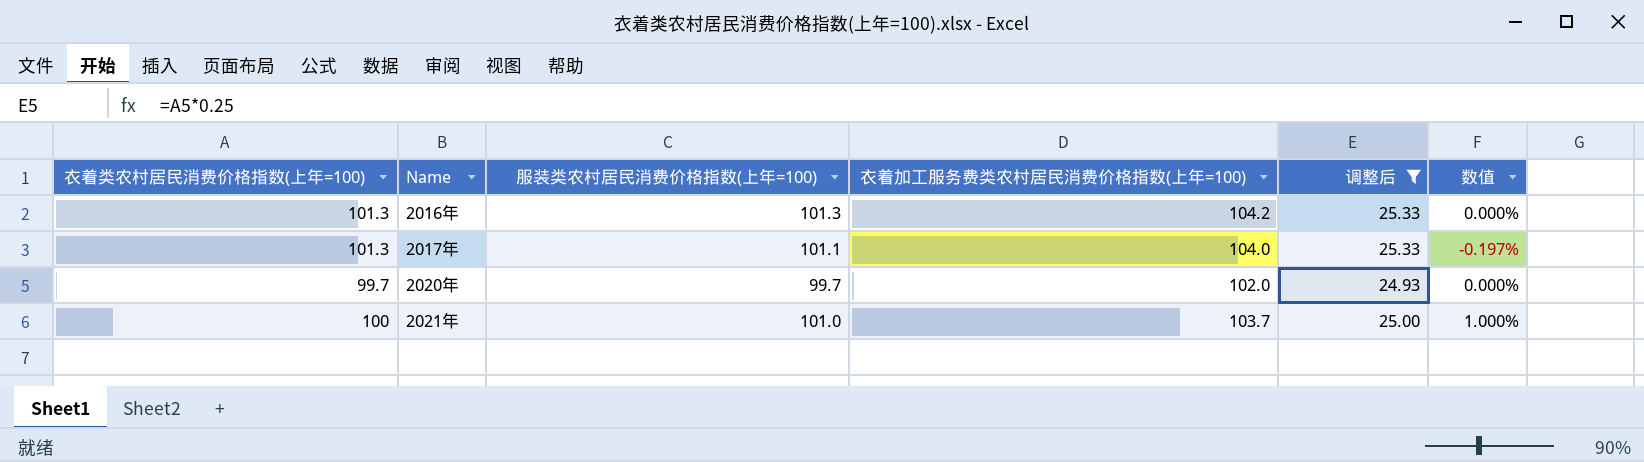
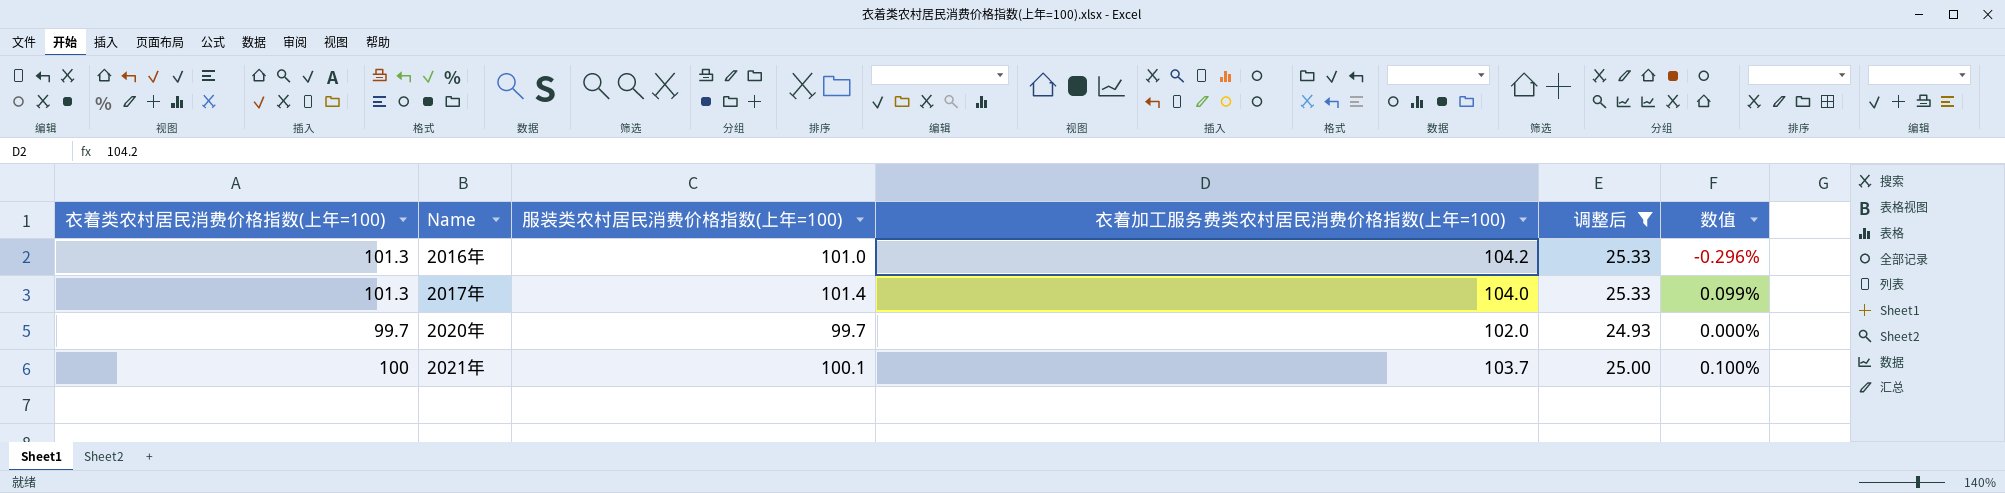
2016年 | 服装类农村居民消费价格指数(上年=100): 101.3 -> 101.0
2016年 | 数值: 0.000% -> -0.296%
2017年 | 服装类农村居民消费价格指数(上年=100): 101.1 -> 101.4
2017年 | 数值: -0.197% -> 0.099%
2021年 | 服装类农村居民消费价格指数(上年=100): 101.0 -> 100.1
2021年 | 数值: 1.000% -> 0.100%

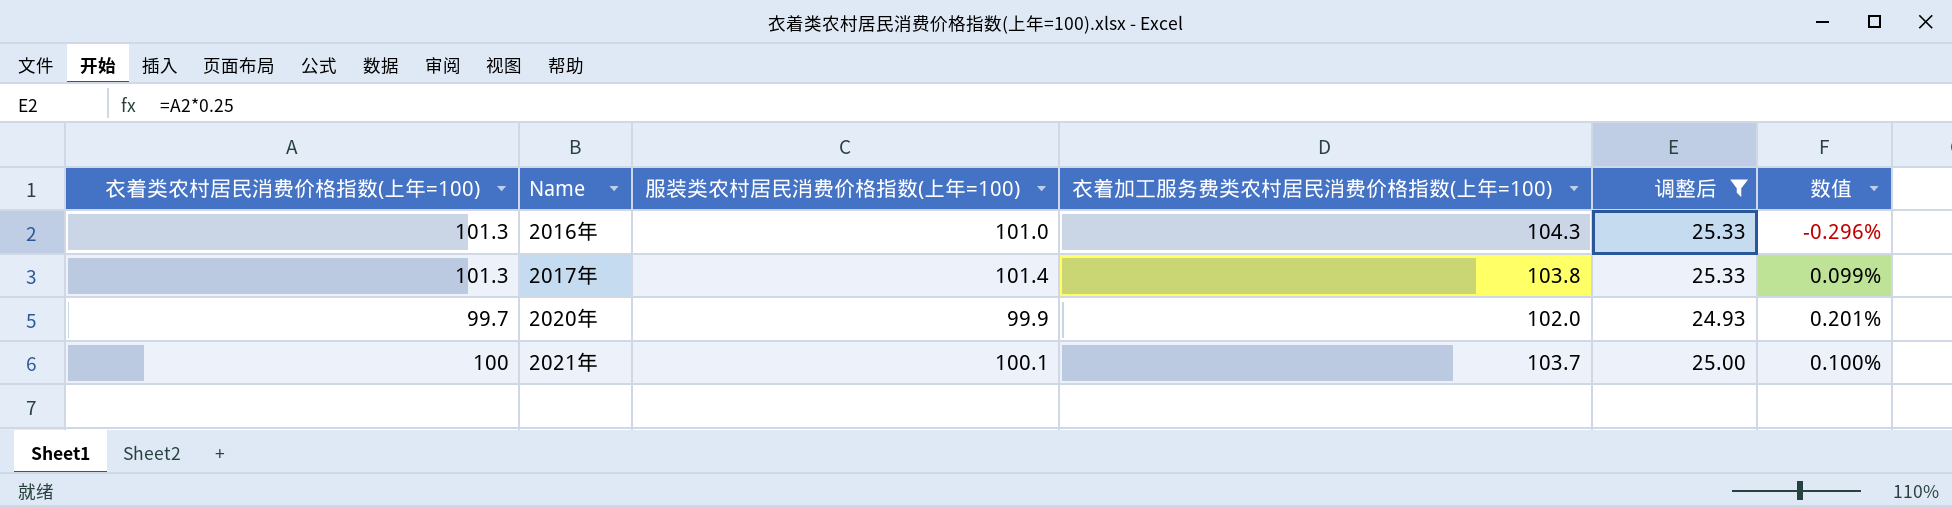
2016年 | 衣着加工服务费类农村居民消费价格指数(上年=100): 104.2 -> 104.3
2017年 | 衣着加工服务费类农村居民消费价格指数(上年=100): 104.0 -> 103.8
2020年 | 服装类农村居民消费价格指数(上年=100): 99.7 -> 99.9
2020年 | 数值: 0.000% -> 0.201%

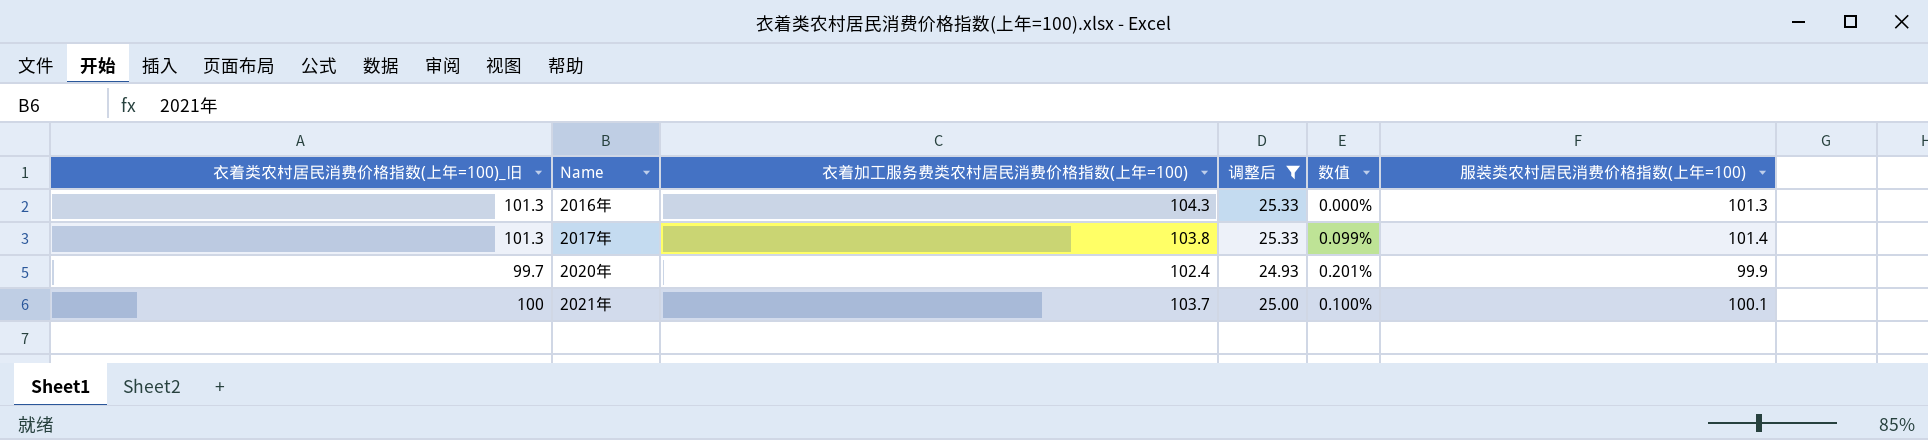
column name: 衣着类农村居民消费价格指数(上年=100) -> 衣着类农村居民消费价格指数(上年=100)_旧
column 服装类农村居民消费价格指数(上年=100) | position: 3 -> 6
2016年 | 数值: -0.296% -> 0.000%
2016年 | 服装类农村居民消费价格指数(上年=100): 101.0 -> 101.3
2020年 | 衣着加工服务费类农村居民消费价格指数(上年=100): 102.0 -> 102.4

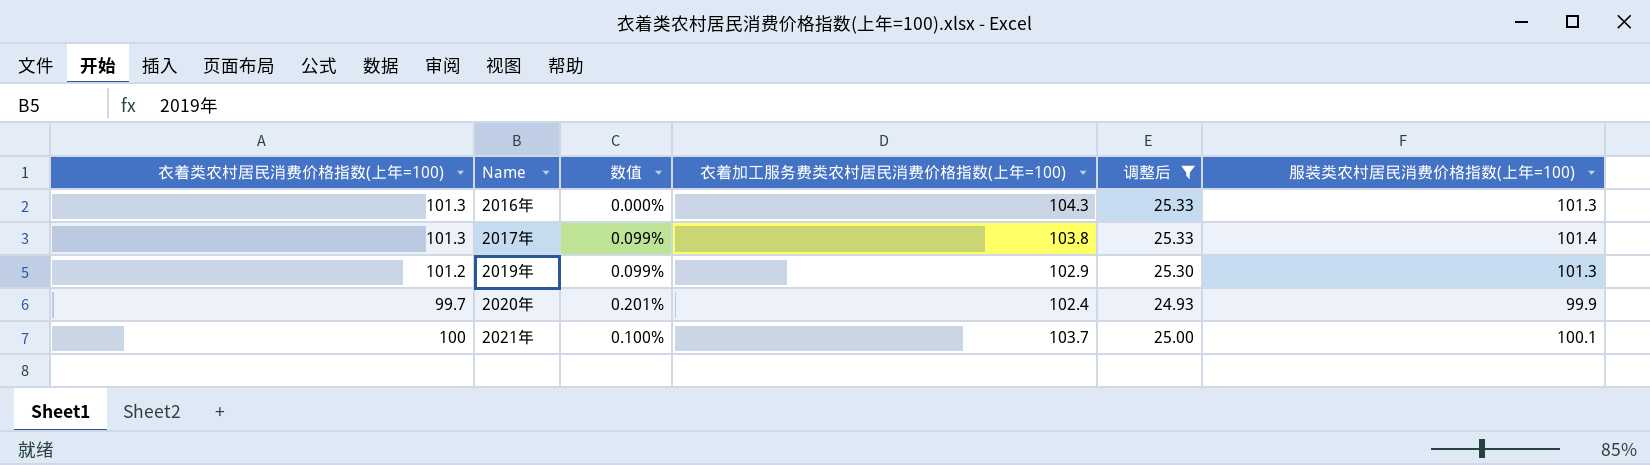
column name: 衣着类农村居民消费价格指数(上年=100)_旧 -> 衣着类农村居民消费价格指数(上年=100)
column 数值 | position: 5 -> 3
row 2019年: none -> 101.2 | 0.099% | 102.9 | 25.30 | 101.3

